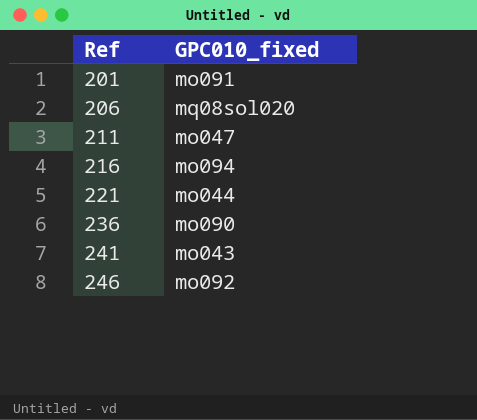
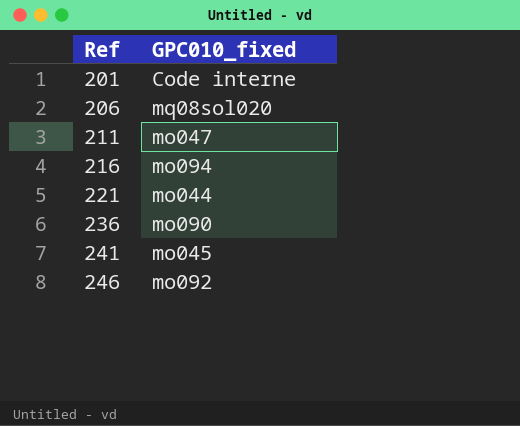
201 | GPC010_fixed: mo091 -> Code interne
241 | GPC010_fixed: mo043 -> mo045

